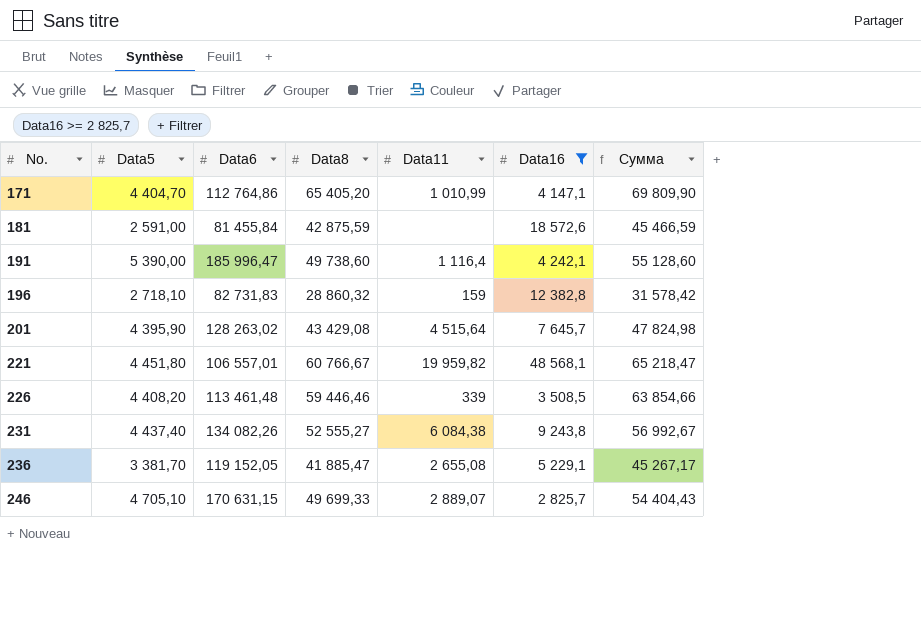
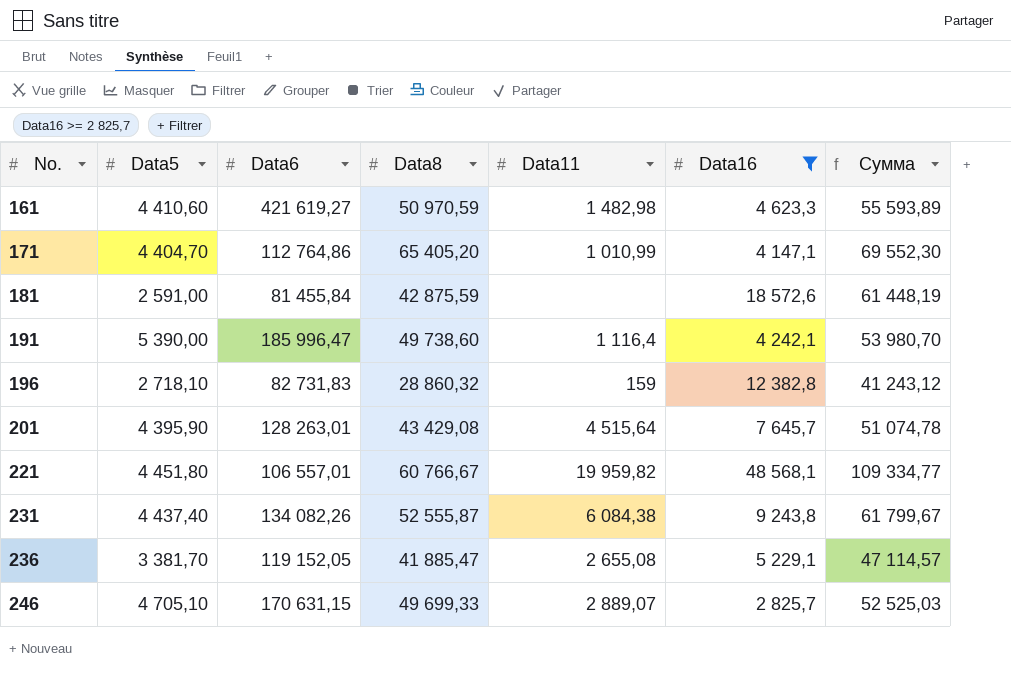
column Сумма | formula: [Data5] + [Data8] -> [Data8] + [Data16]
row 226: 4 408,20 | 113 461,48 | 59 446,46 | 339 | 3 508,5 | 63 854,66 -> none
row 161: none -> 4 410,60 | 421 619,27 | 50 970,59 | 1 482,98 | 4 623,3 | 55 593,89
201 | Data6: 128 263,02 -> 128 263,01
231 | Data8: 52 555,27 -> 52 555,87

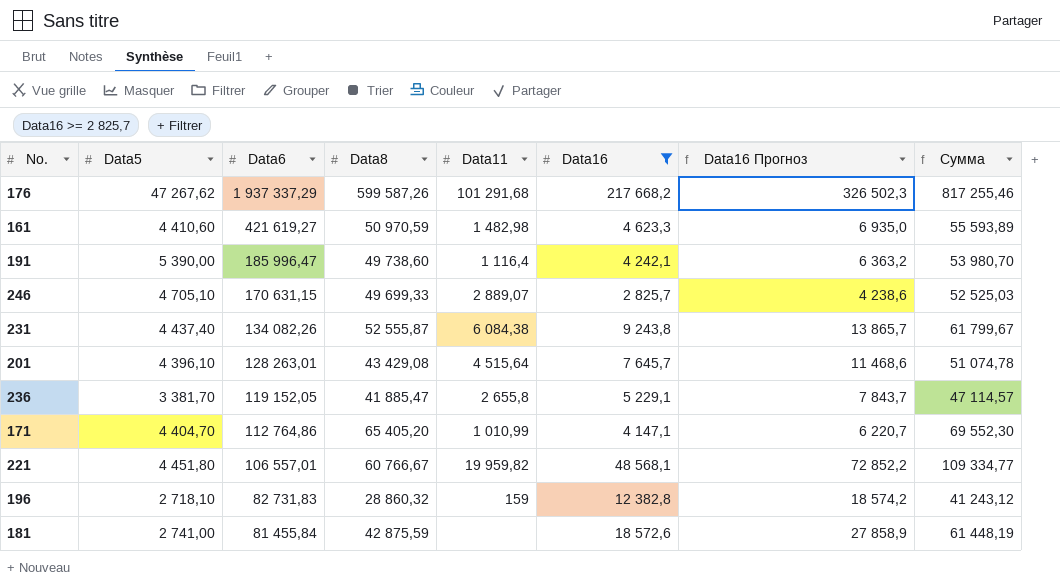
row order: No. ascending -> Data6 descending
column Data16 Прогноз | formula: none -> [Data16] * 1,5
row 176: none -> 47 267,62 | 1 937 337,29 | 599 587,26 | 101 291,68 | 217 668,2 | 326 502,3 | 817 255,46
201 | Data5: 4 395,90 -> 4 396,10
236 | Data11: 2 655,08 -> 2 655,8
181 | Data5: 2 591,00 -> 2 741,00

